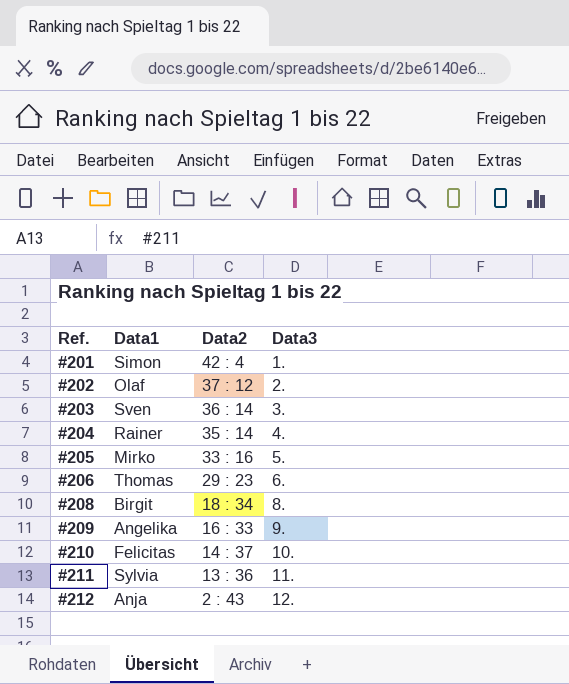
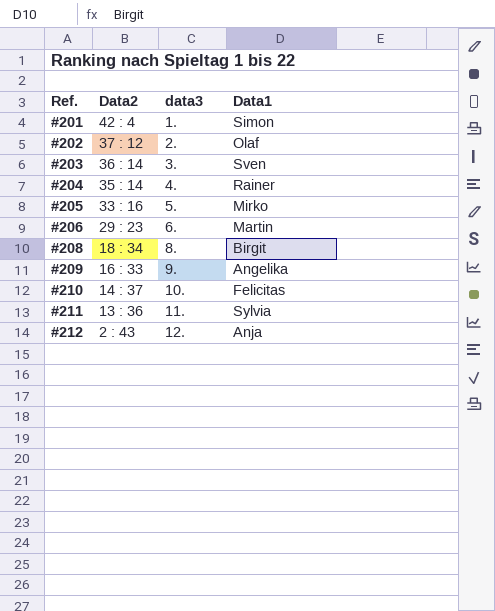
column name: Data3 -> data3
column Data1 | position: 2 -> 4
#206 | Data1: Thomas -> Martin

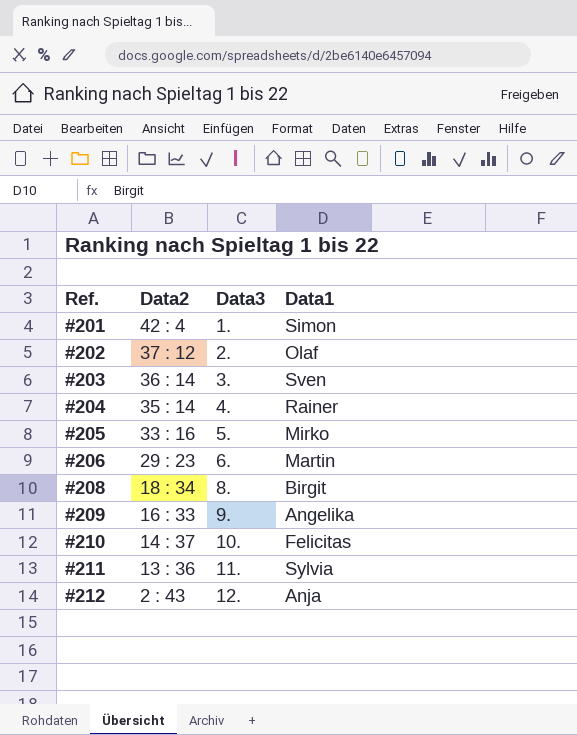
column name: data3 -> Data3

